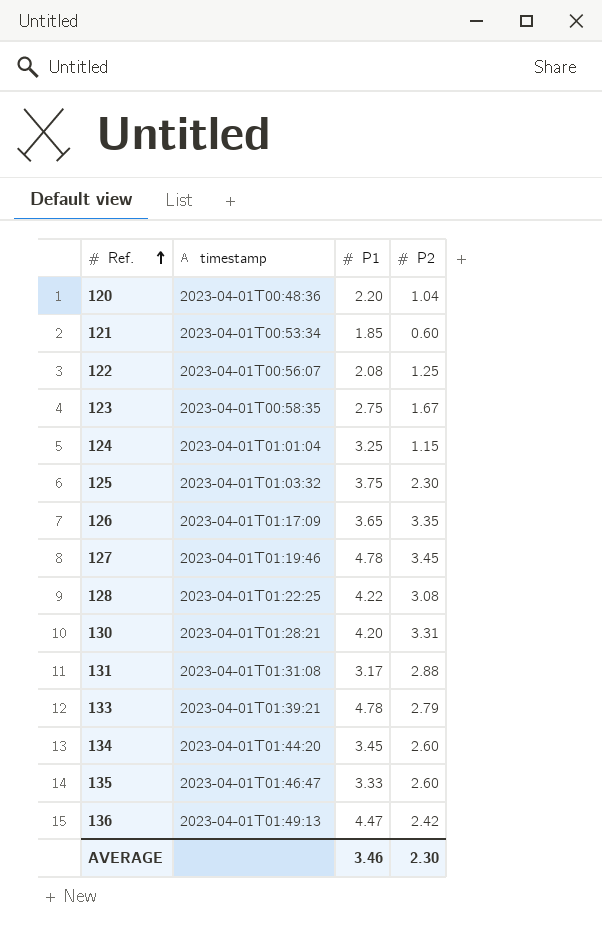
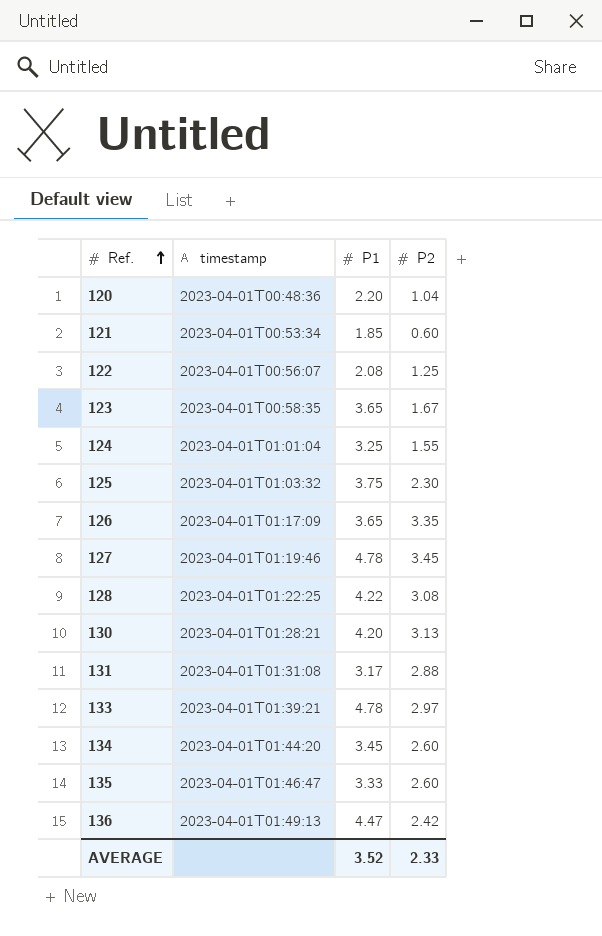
123 | P1: 2.75 -> 3.65
124 | P2: 1.15 -> 1.55
130 | P2: 3.31 -> 3.13
133 | P2: 2.79 -> 2.97
AVERAGE | P1: 3.46 -> 3.52
AVERAGE | P2: 2.30 -> 2.33

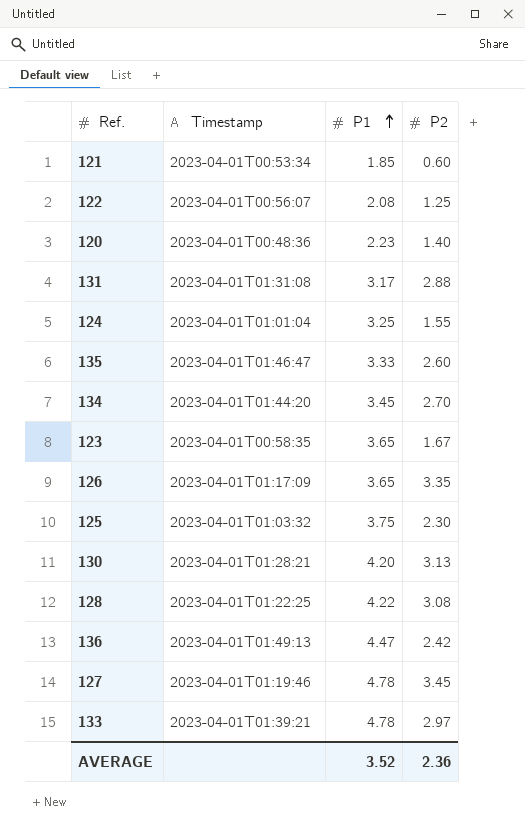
row order: Ref. ascending -> P1 ascending
column name: timestamp -> Timestamp
120 | P1: 2.20 -> 2.23
120 | P2: 1.04 -> 1.40
134 | P2: 2.60 -> 2.70
AVERAGE | P2: 2.33 -> 2.36

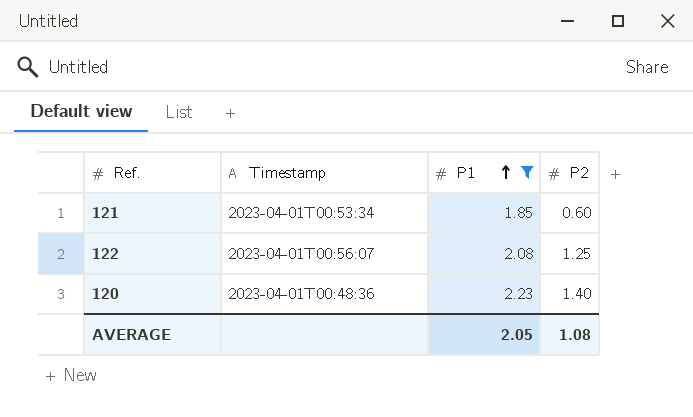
filter: none -> P1 <= 2.23
AVERAGE | P1: 3.52 -> 2.05
AVERAGE | P2: 2.36 -> 1.08

